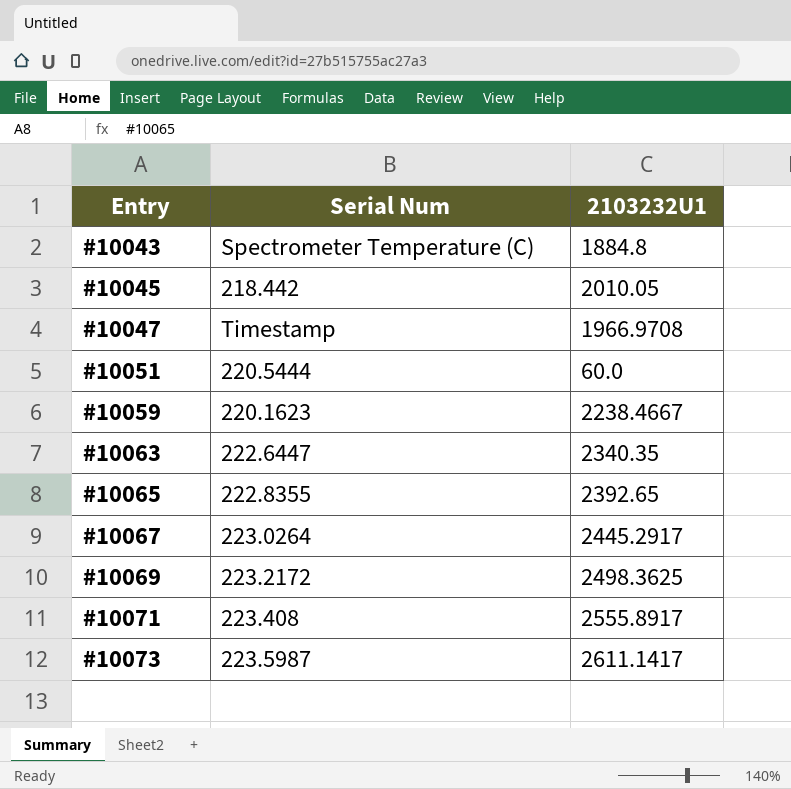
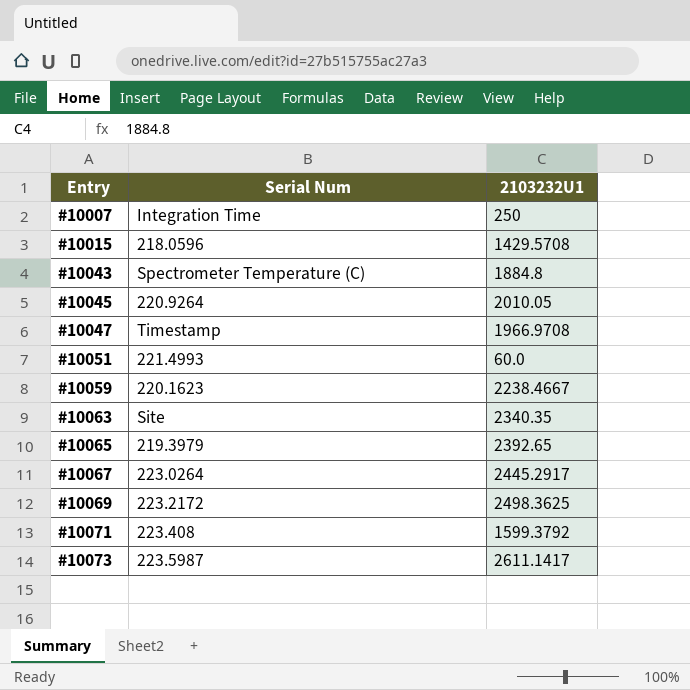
row #10007: none -> Integration Time | 250
row #10015: none -> 218.0596 | 1429.5708
#10045 | Serial Num: 218.442 -> 220.9264
#10051 | Serial Num: 220.5444 -> 221.4993
#10063 | Serial Num: 222.6447 -> Site
#10065 | Serial Num: 222.8355 -> 219.3979
#10071 | 2103232U1: 2555.8917 -> 1599.3792

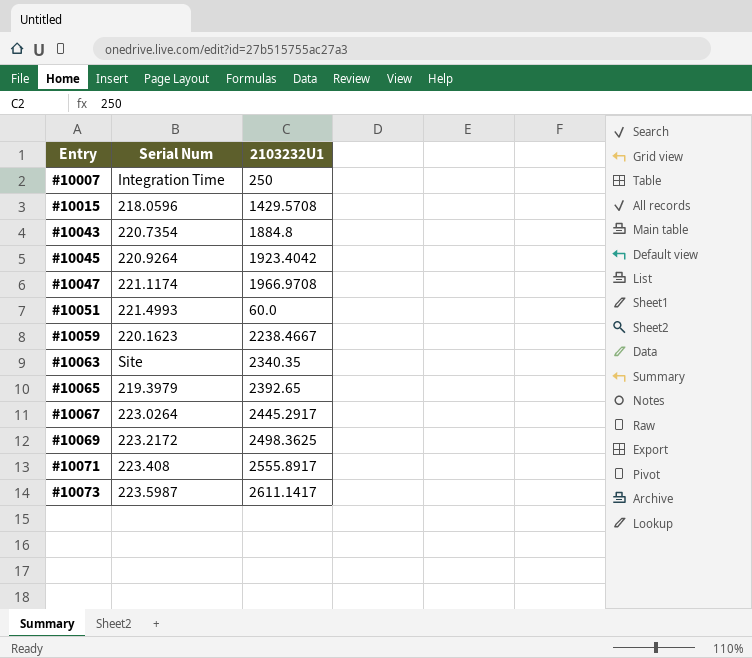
#10043 | Serial Num: Spectrometer Temperature (C) -> 220.7354
#10045 | 2103232U1: 2010.05 -> 1923.4042
#10047 | Serial Num: Timestamp -> 221.1174
#10071 | 2103232U1: 1599.3792 -> 2555.8917

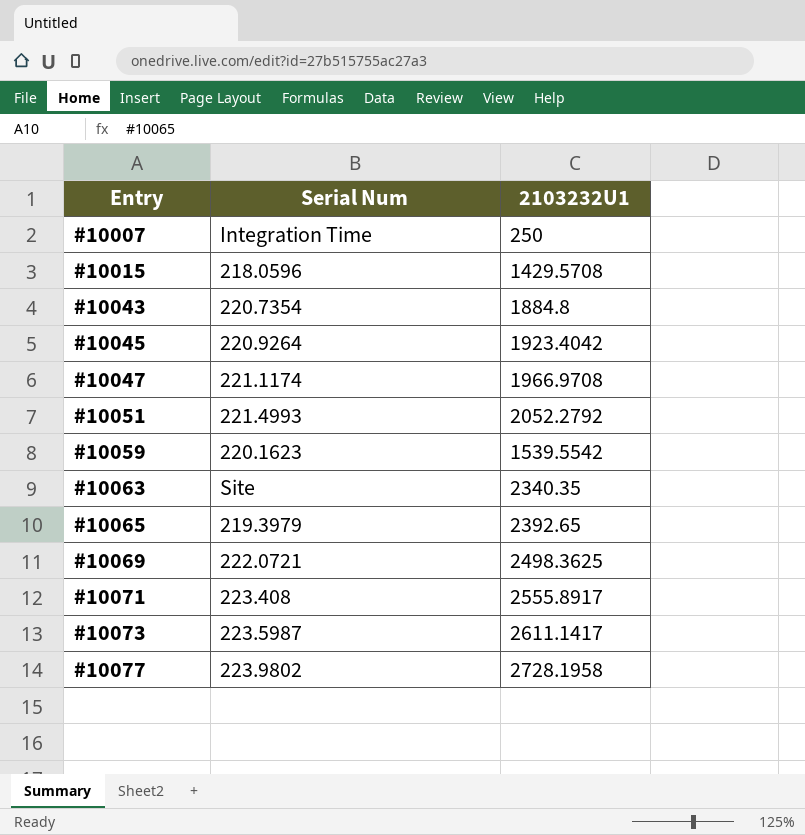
row #10067: 223.0264 | 2445.2917 -> none
#10051 | 2103232U1: 60.0 -> 2052.2792
#10059 | 2103232U1: 2238.4667 -> 1539.5542
#10069 | Serial Num: 223.2172 -> 222.0721
row #10077: none -> 223.9802 | 2728.1958

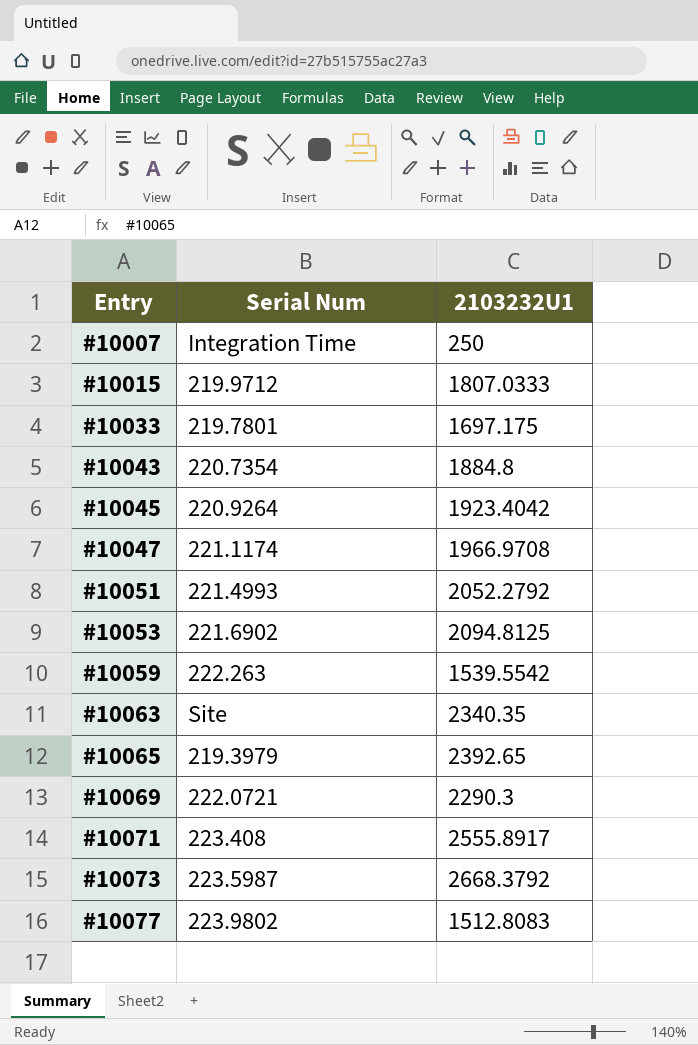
#10015 | Serial Num: 218.0596 -> 219.9712
#10015 | 2103232U1: 1429.5708 -> 1807.0333
row #10033: none -> 219.7801 | 1697.175
row #10053: none -> 221.6902 | 2094.8125
#10059 | Serial Num: 220.1623 -> 222.263
#10069 | 2103232U1: 2498.3625 -> 2290.3
#10073 | 2103232U1: 2611.1417 -> 2668.3792
#10077 | 2103232U1: 2728.1958 -> 1512.8083

